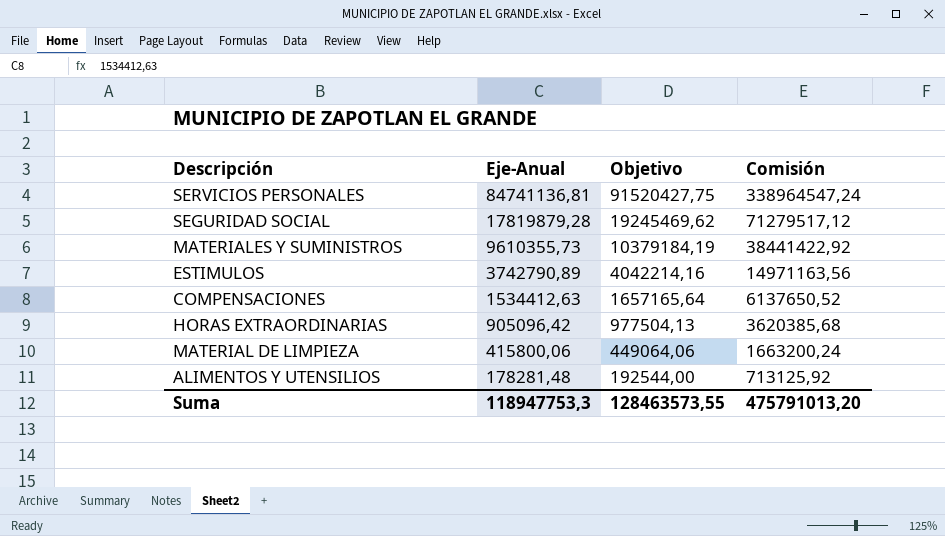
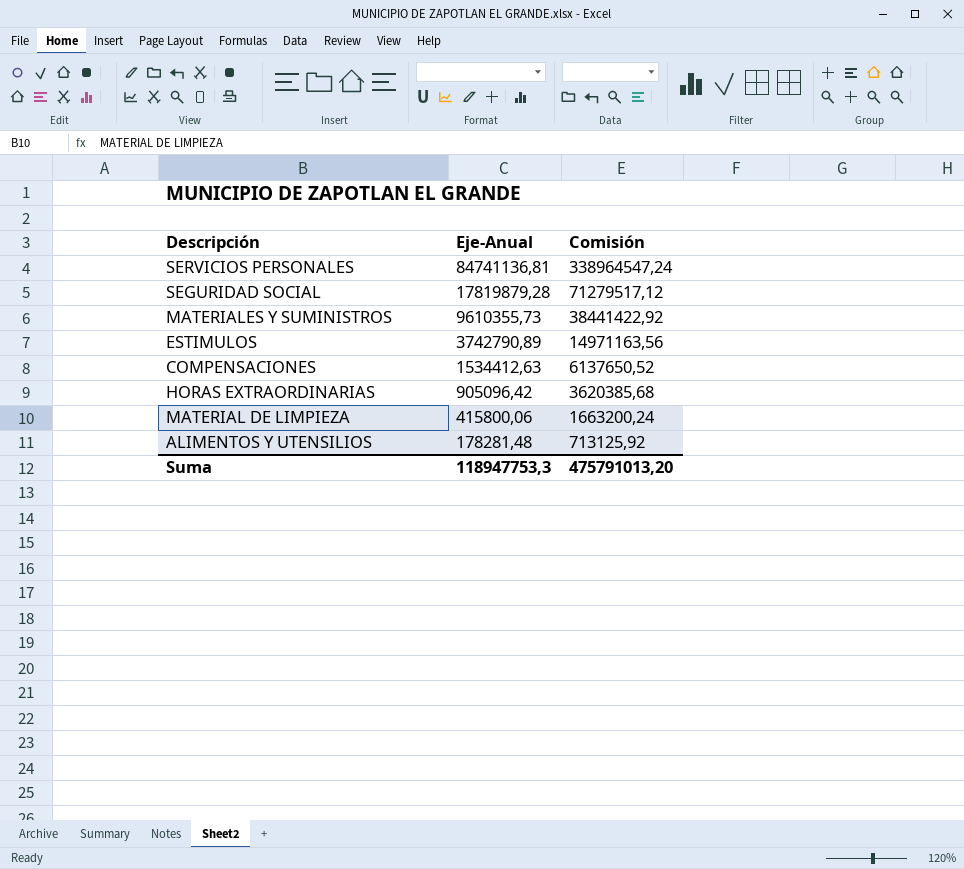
column Objetivo | formula: [Eje-Anual] * 1,08 -> none

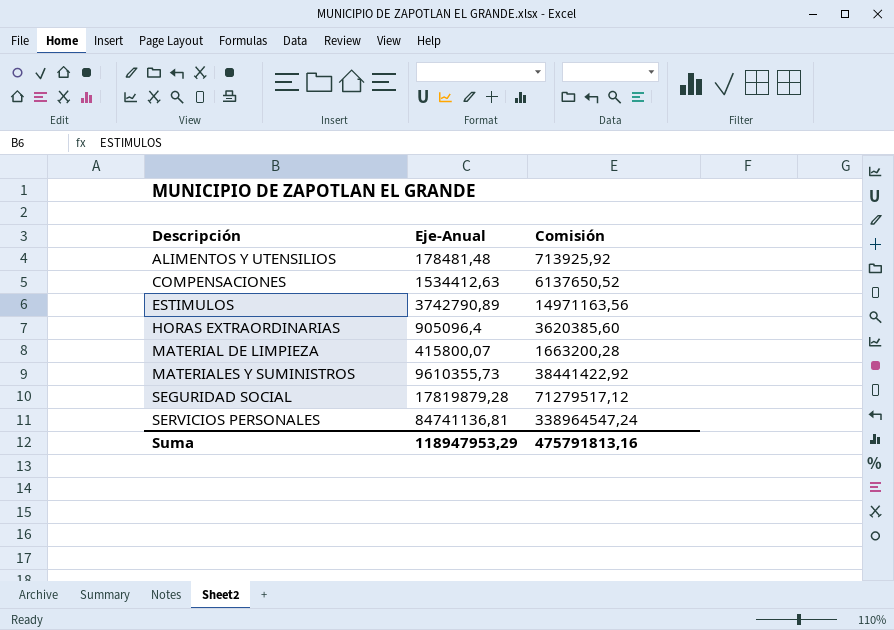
row order: Eje-Anual descending -> Descripción ascending
ALIMENTOS Y UTENSILIOS | Eje-Anual: 178281,48 -> 178481,48
ALIMENTOS Y UTENSILIOS | Comisión: 713125,92 -> 713925,92
HORAS EXTRAORDINARIAS | Eje-Anual: 905096,42 -> 905096,4
HORAS EXTRAORDINARIAS | Comisión: 3620385,68 -> 3620385,60
MATERIAL DE LIMPIEZA | Eje-Anual: 415800,06 -> 415800,07
MATERIAL DE LIMPIEZA | Comisión: 1663200,24 -> 1663200,28
Suma | Eje-Anual: 118947753,3 -> 118947953,29
Suma | Comisión: 475791013,20 -> 475791813,16

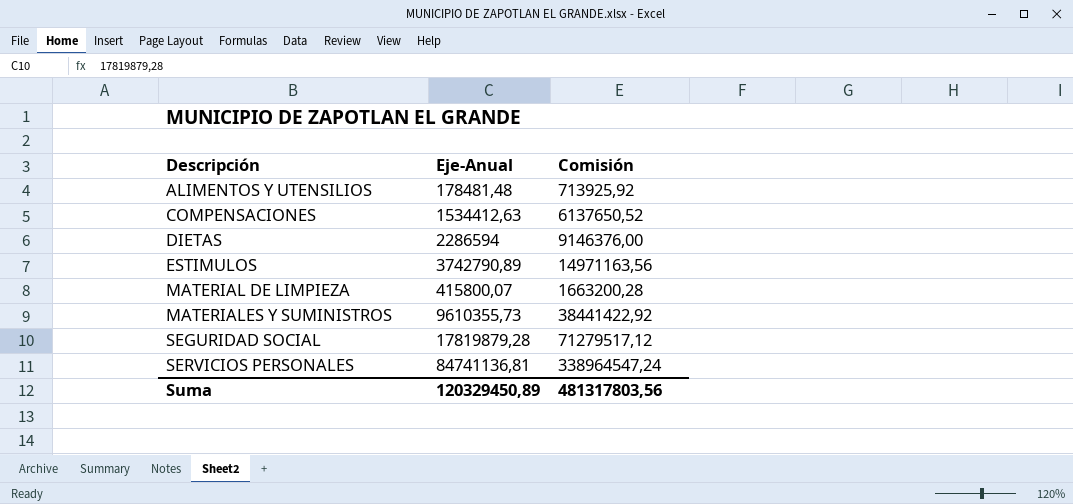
row HORAS EXTRAORDINARIAS: 905096,4 | 3620385,60 -> none
row DIETAS: none -> 2286594 | 9146376,00
Suma | Eje-Anual: 118947953,29 -> 120329450,89
Suma | Comisión: 475791813,16 -> 481317803,56

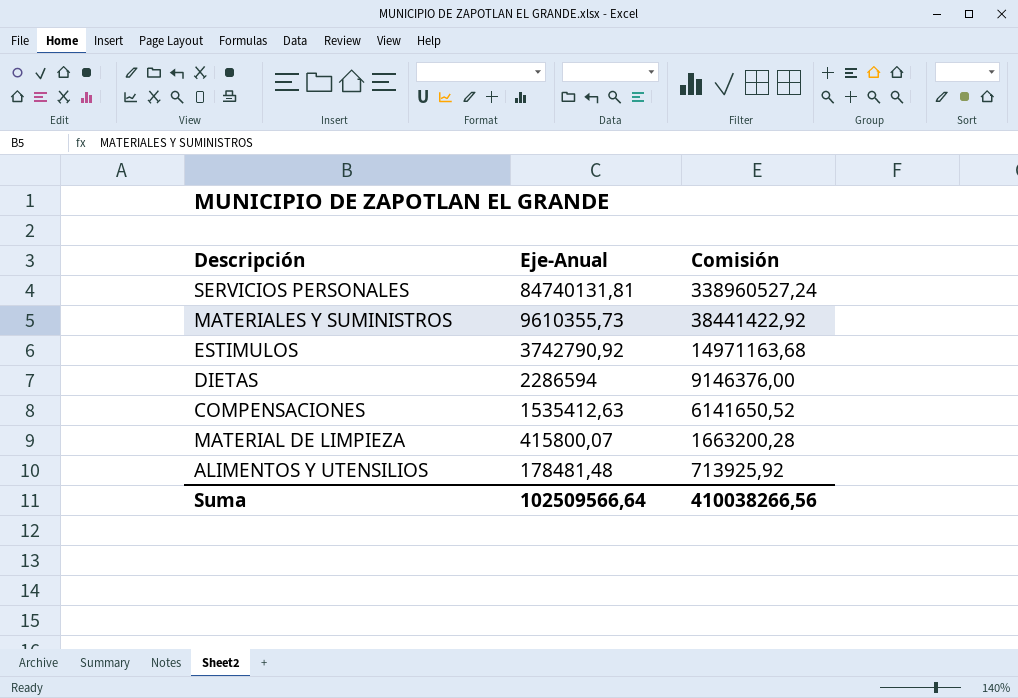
row order: Descripción ascending -> Eje-Anual descending
row SEGURIDAD SOCIAL: 17819879,28 | 71279517,12 -> none
SERVICIOS PERSONALES | Eje-Anual: 84741136,81 -> 84740131,81
SERVICIOS PERSONALES | Comisión: 338964547,24 -> 338960527,24
ESTIMULOS | Eje-Anual: 3742790,89 -> 3742790,92
ESTIMULOS | Comisión: 14971163,56 -> 14971163,68
COMPENSACIONES | Eje-Anual: 1534412,63 -> 1535412,63
COMPENSACIONES | Comisión: 6137650,52 -> 6141650,52
Suma | Eje-Anual: 120329450,89 -> 102509566,64
Suma | Comisión: 481317803,56 -> 410038266,56

